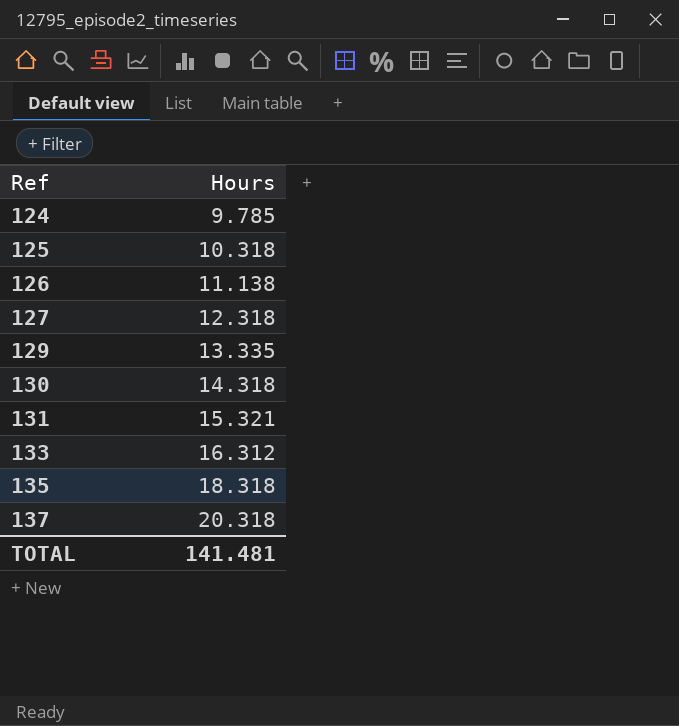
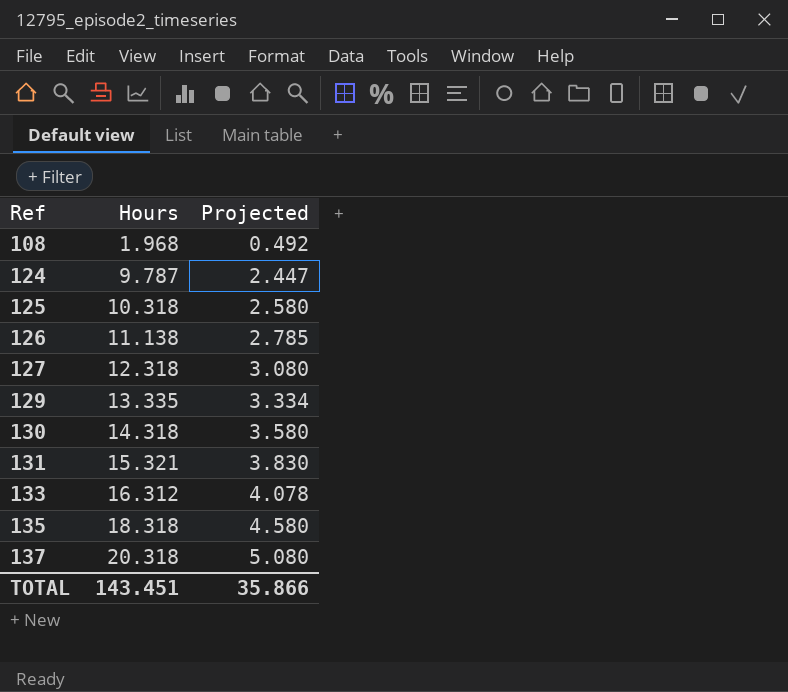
column Projected | formula: none -> [Hours] * 0.25
row 108: none -> 1.968 | 0.492
124 | Hours: 9.785 -> 9.787
TOTAL | Hours: 141.481 -> 143.451

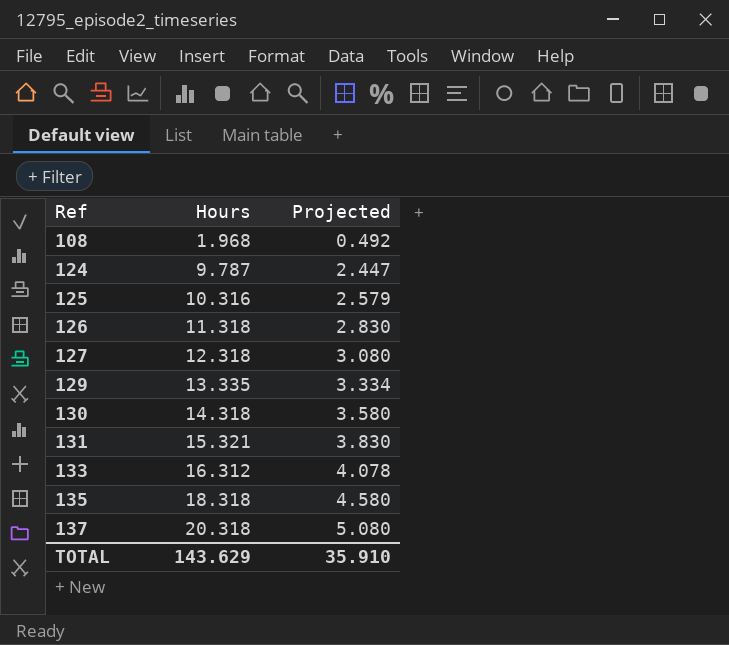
125 | Hours: 10.318 -> 10.316
125 | Projected: 2.580 -> 2.579
126 | Hours: 11.138 -> 11.318
126 | Projected: 2.785 -> 2.830
TOTAL | Hours: 143.451 -> 143.629
TOTAL | Projected: 35.866 -> 35.910

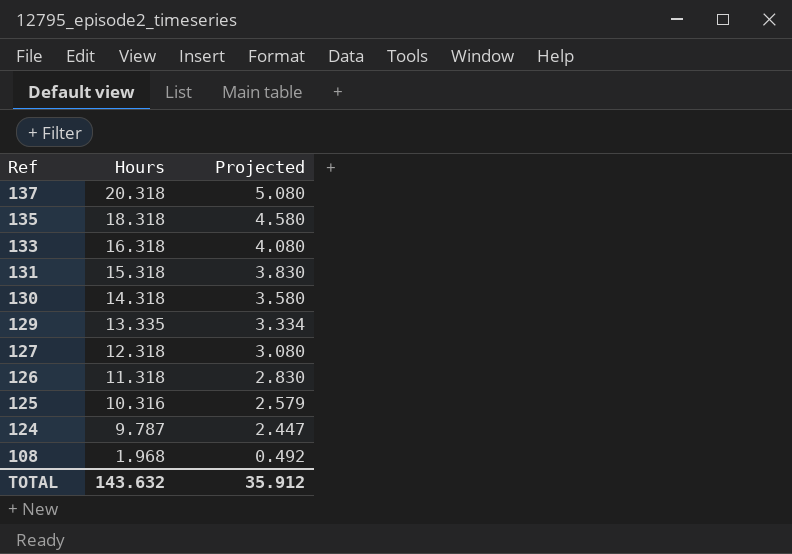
row order: Ref ascending -> Ref descending
133 | Hours: 16.312 -> 16.318
133 | Projected: 4.078 -> 4.080
131 | Hours: 15.321 -> 15.318
TOTAL | Hours: 143.629 -> 143.632
TOTAL | Projected: 35.910 -> 35.912

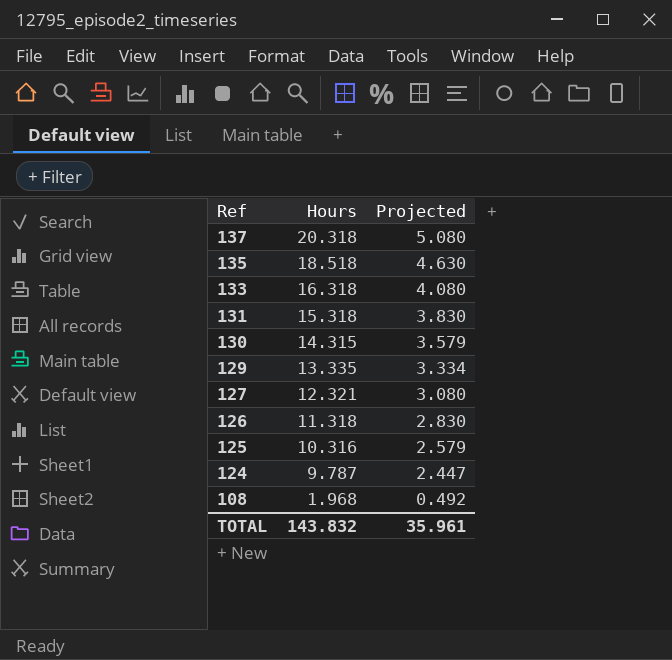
135 | Hours: 18.318 -> 18.518
135 | Projected: 4.580 -> 4.630
130 | Hours: 14.318 -> 14.315
130 | Projected: 3.580 -> 3.579
127 | Hours: 12.318 -> 12.321
TOTAL | Hours: 143.632 -> 143.832
TOTAL | Projected: 35.912 -> 35.961

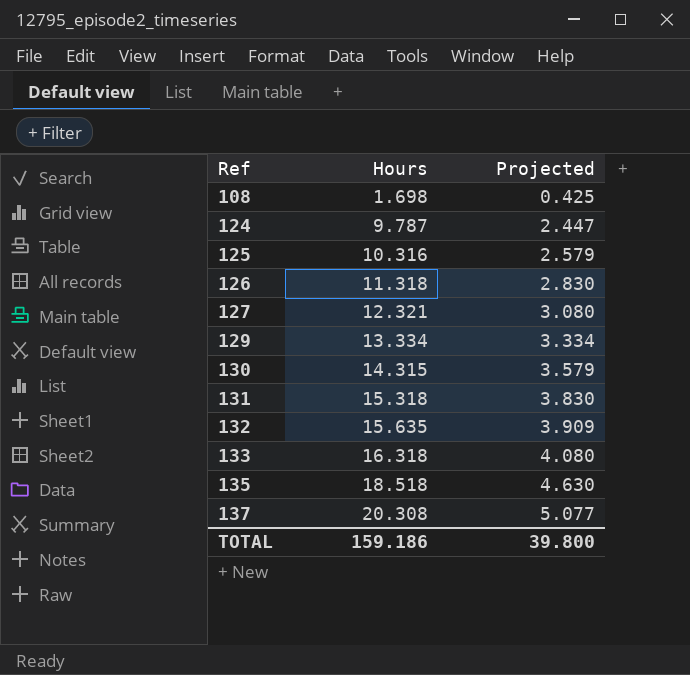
row order: Ref descending -> Ref ascending
108 | Hours: 1.968 -> 1.698
108 | Projected: 0.492 -> 0.425
129 | Hours: 13.335 -> 13.334
row 132: none -> 15.635 | 3.909
137 | Hours: 20.318 -> 20.308
137 | Projected: 5.080 -> 5.077
TOTAL | Hours: 143.832 -> 159.186
TOTAL | Projected: 35.961 -> 39.800

